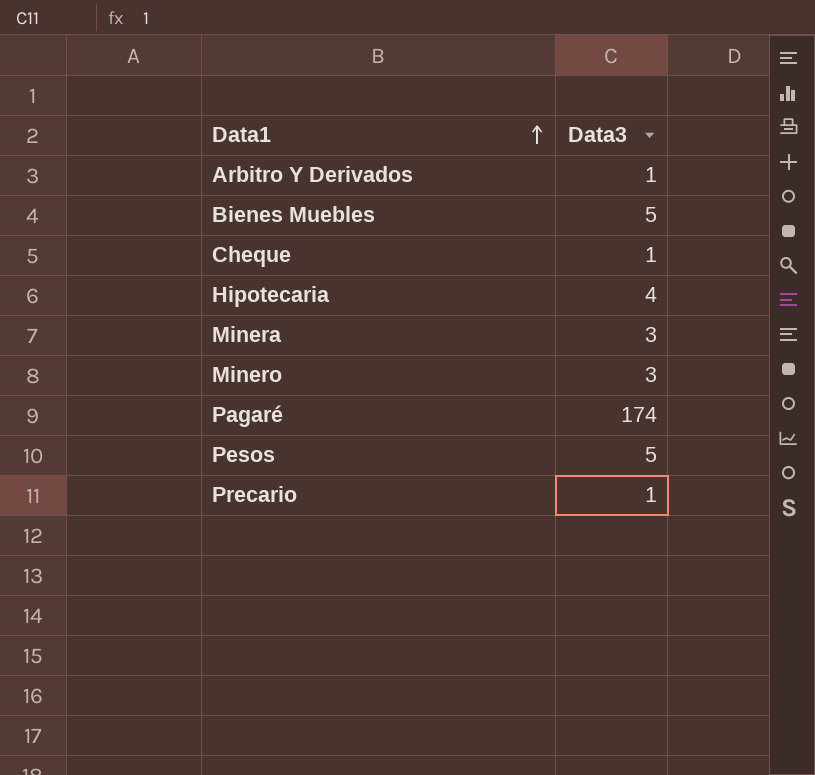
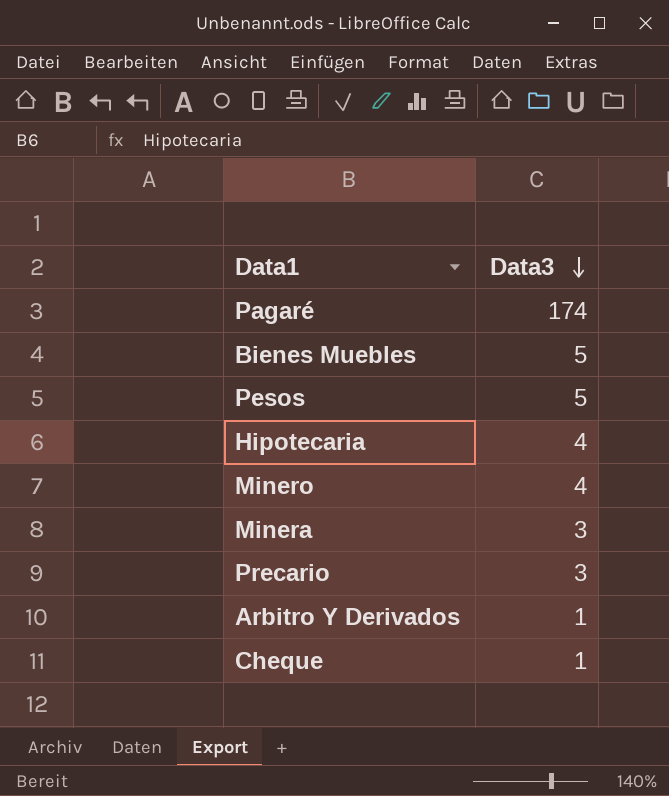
row order: Data1 ascending -> Data3 descending
Minero | Data3: 3 -> 4
Precario | Data3: 1 -> 3

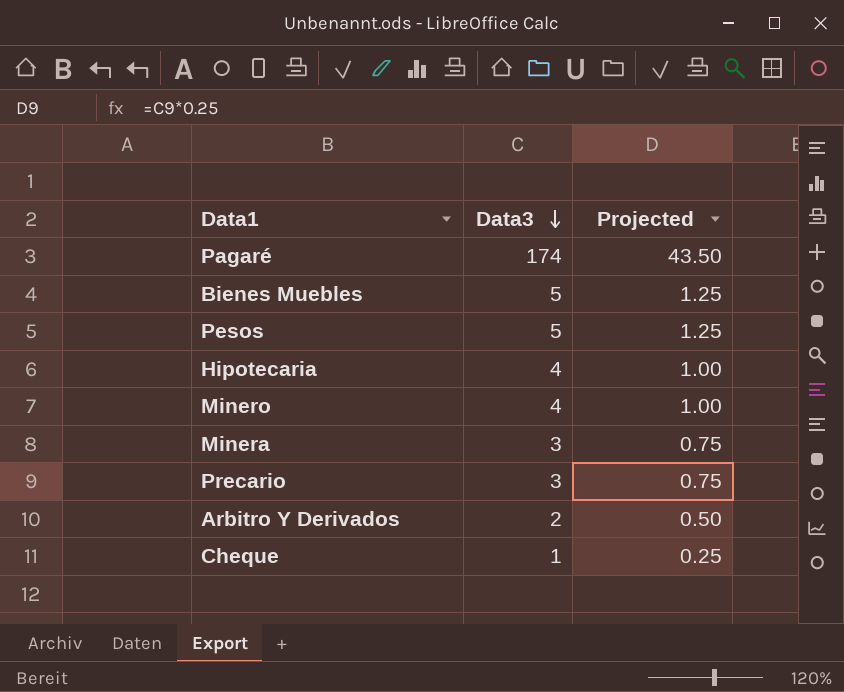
column Projected | formula: none -> [Data3] * 0.25
Arbitro Y Derivados | Data3: 1 -> 2

